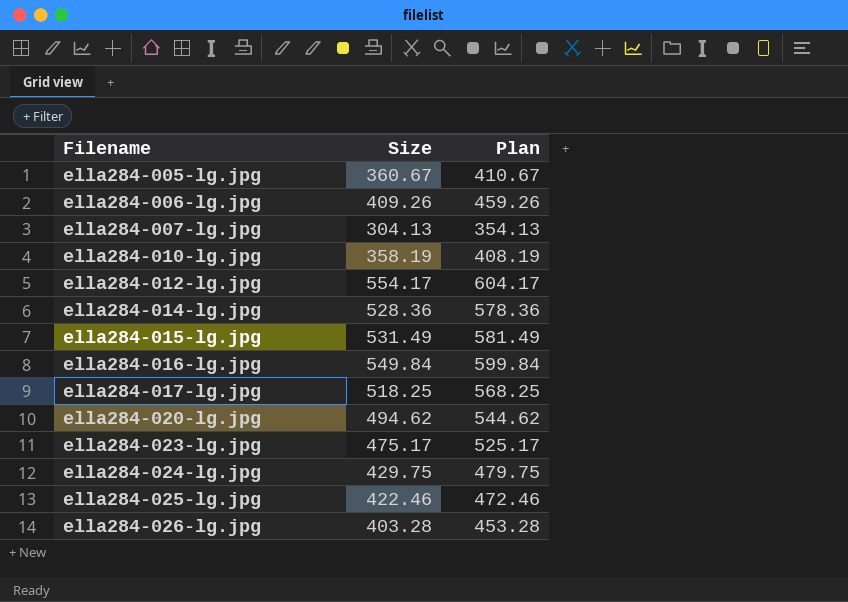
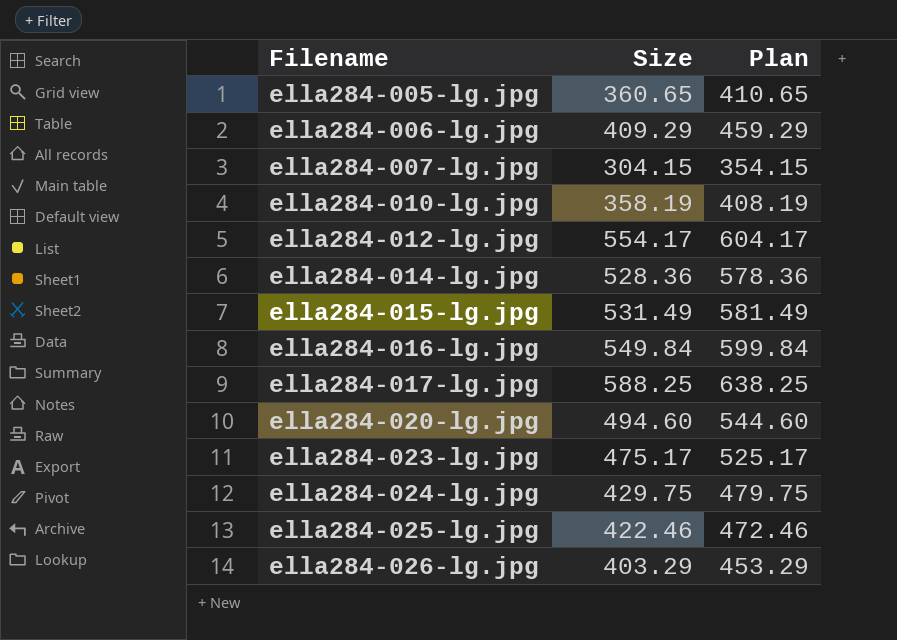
ella284-005-lg.jpg | Size: 360.67 -> 360.65
ella284-005-lg.jpg | Plan: 410.67 -> 410.65
ella284-006-lg.jpg | Size: 409.26 -> 409.29
ella284-006-lg.jpg | Plan: 459.26 -> 459.29
ella284-007-lg.jpg | Size: 304.13 -> 304.15
ella284-007-lg.jpg | Plan: 354.13 -> 354.15
ella284-017-lg.jpg | Size: 518.25 -> 588.25
ella284-017-lg.jpg | Plan: 568.25 -> 638.25
ella284-020-lg.jpg | Size: 494.62 -> 494.60
ella284-020-lg.jpg | Plan: 544.62 -> 544.60
ella284-026-lg.jpg | Size: 403.28 -> 403.29
ella284-026-lg.jpg | Plan: 453.28 -> 453.29

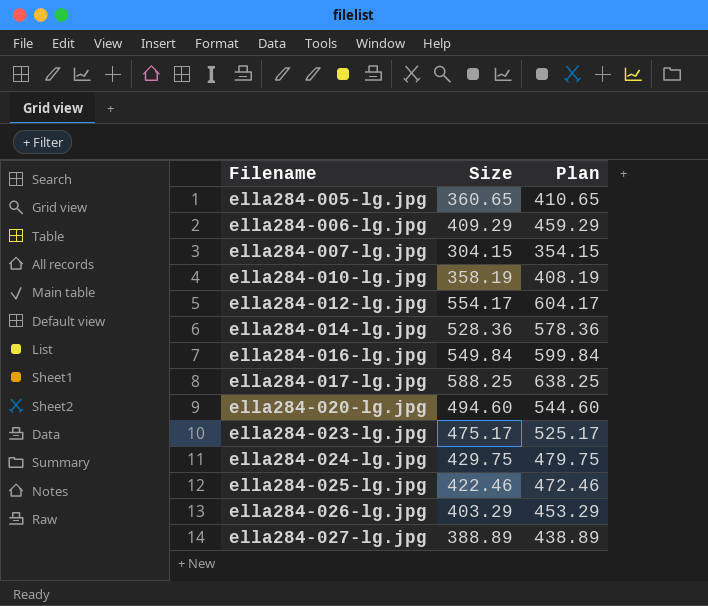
row ella284-015-lg.jpg: 531.49 | 581.49 -> none
row ella284-027-lg.jpg: none -> 388.89 | 438.89

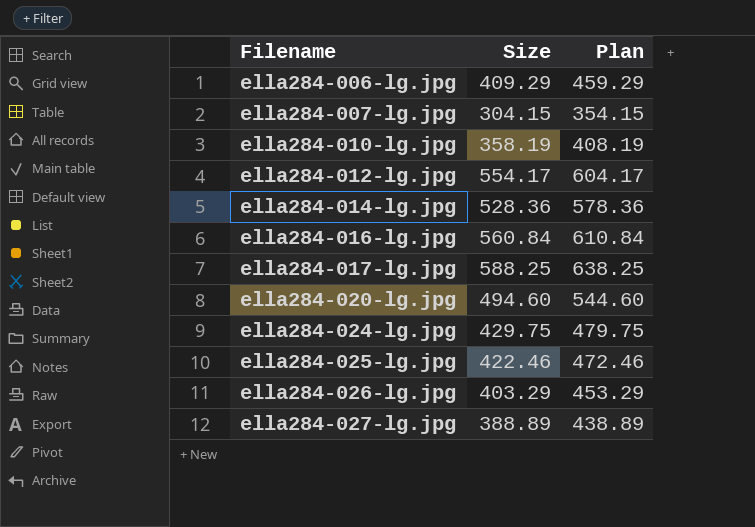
row ella284-005-lg.jpg: 360.65 | 410.65 -> none
row ella284-023-lg.jpg: 475.17 | 525.17 -> none
ella284-016-lg.jpg | Size: 549.84 -> 560.84
ella284-016-lg.jpg | Plan: 599.84 -> 610.84

